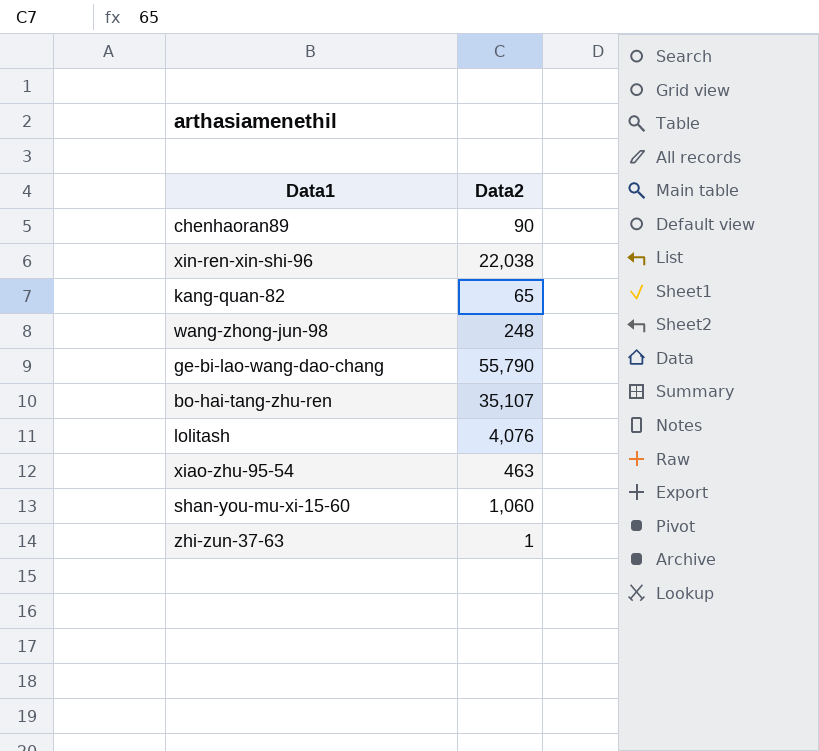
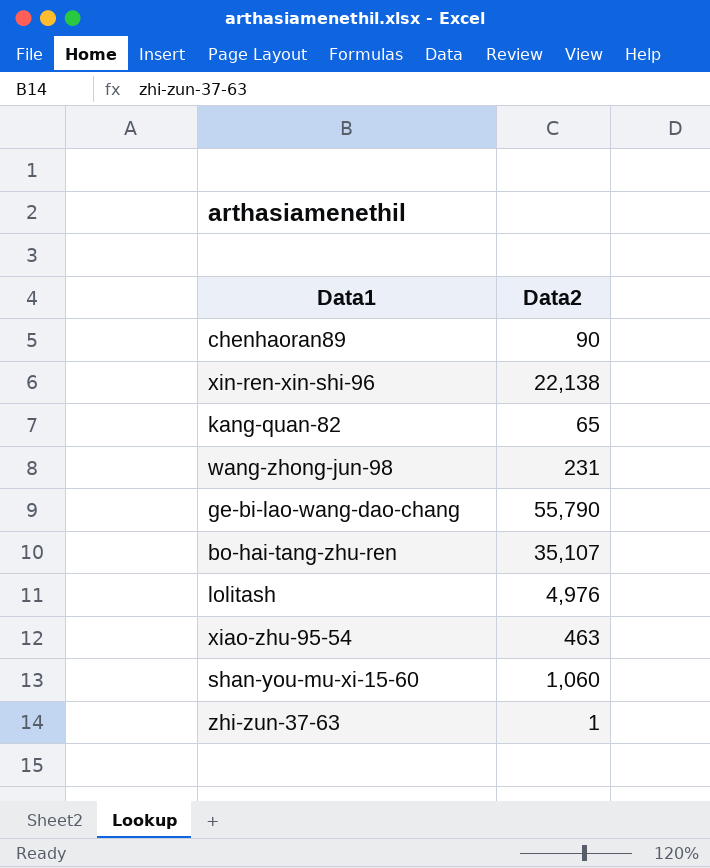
xin-ren-xin-shi-96 | Data2: 22,038 -> 22,138
wang-zhong-jun-98 | Data2: 248 -> 231
lolitash | Data2: 4,076 -> 4,976

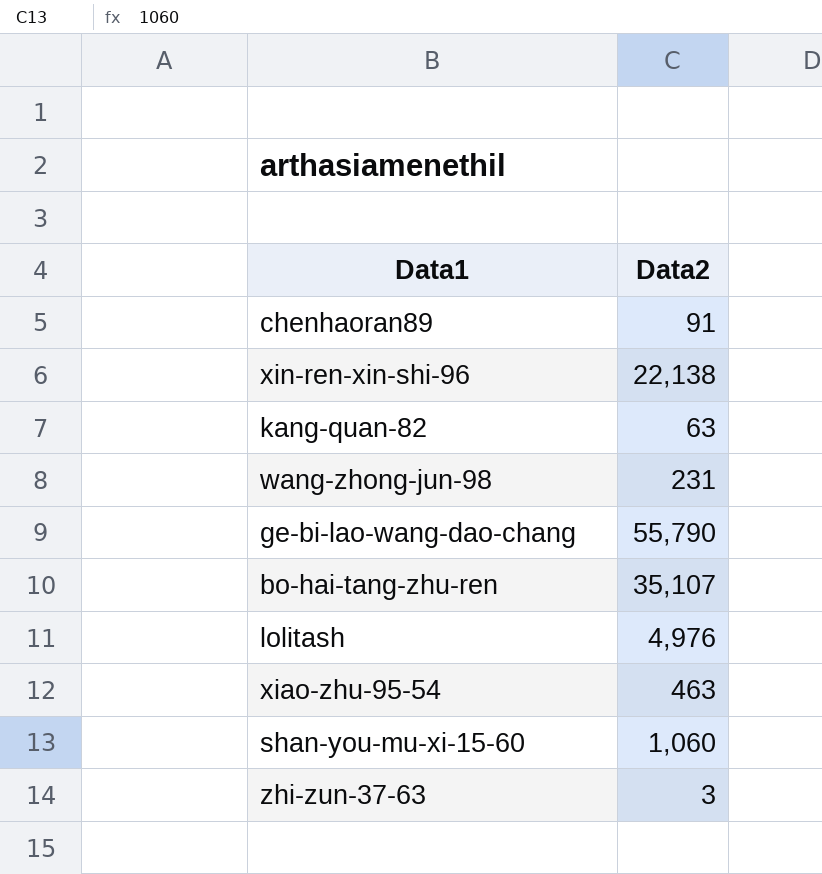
chenhaoran89 | Data2: 90 -> 91
kang-quan-82 | Data2: 65 -> 63
zhi-zun-37-63 | Data2: 1 -> 3

